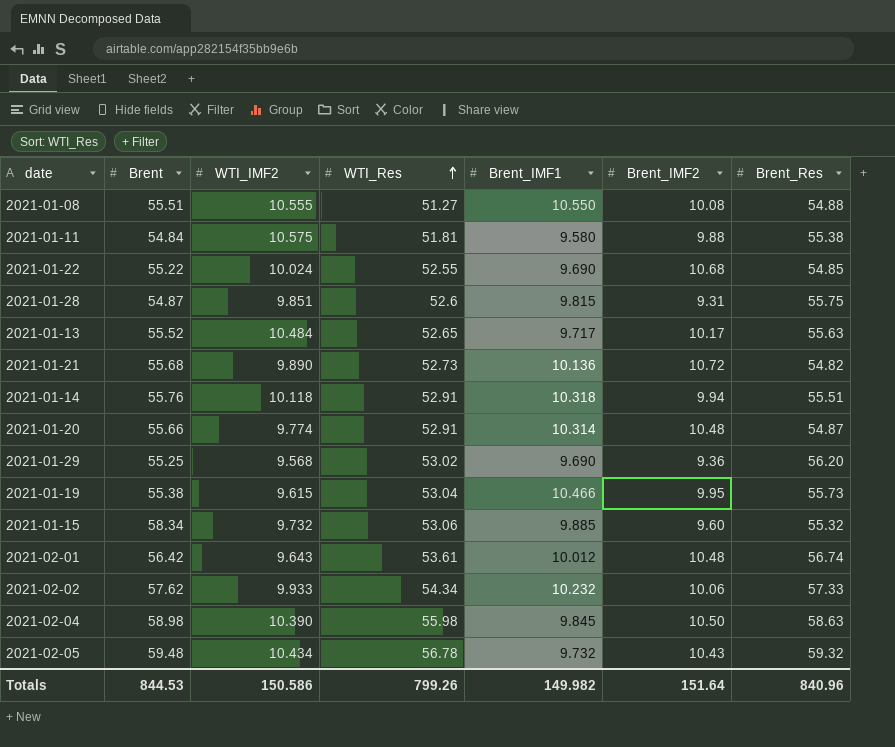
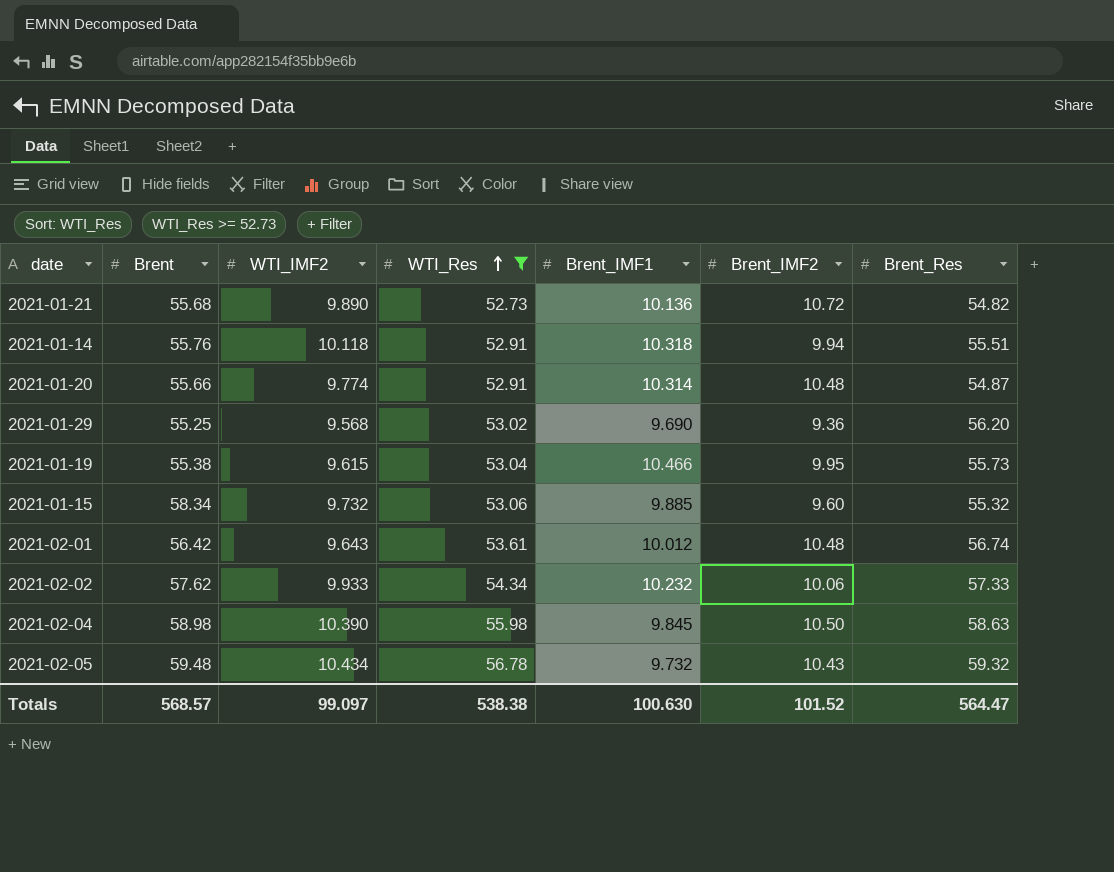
filter: none -> WTI_Res >= 52.73
Totals | Brent: 844.53 -> 568.57
Totals | WTI_IMF2: 150.586 -> 99.097
Totals | WTI_Res: 799.26 -> 538.38
Totals | Brent_IMF1: 149.982 -> 100.630
Totals | Brent_IMF2: 151.64 -> 101.52
Totals | Brent_Res: 840.96 -> 564.47

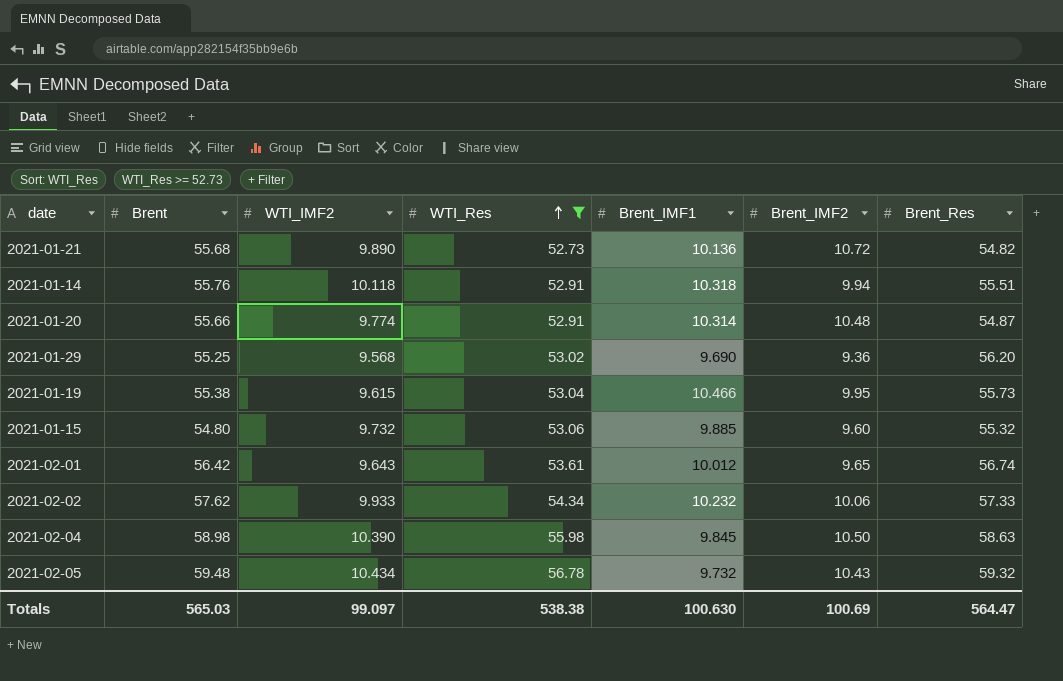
2021-01-15 | Brent: 58.34 -> 54.80
2021-02-01 | Brent_IMF2: 10.48 -> 9.65
Totals | Brent: 568.57 -> 565.03
Totals | Brent_IMF2: 101.52 -> 100.69

